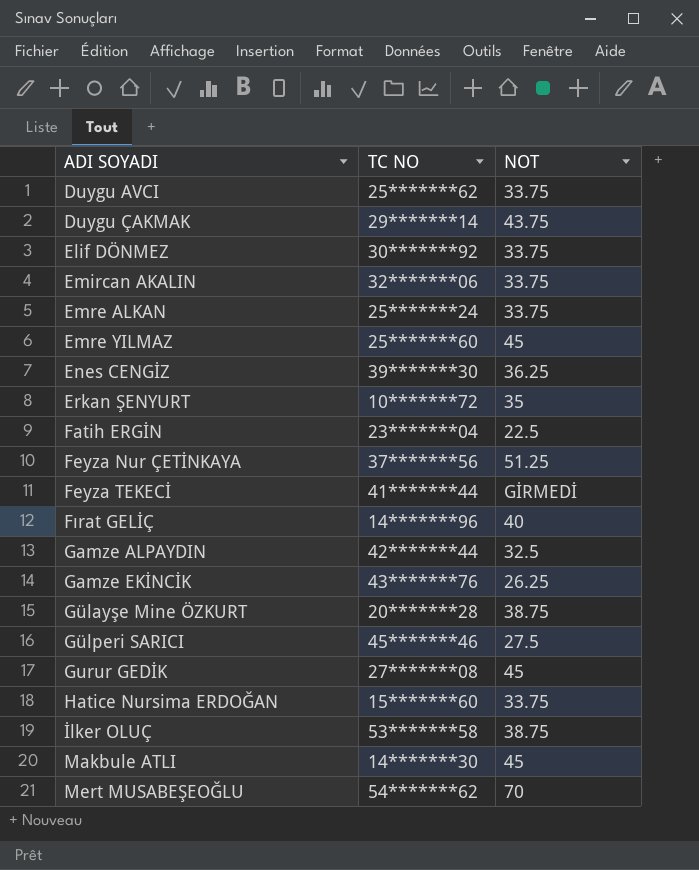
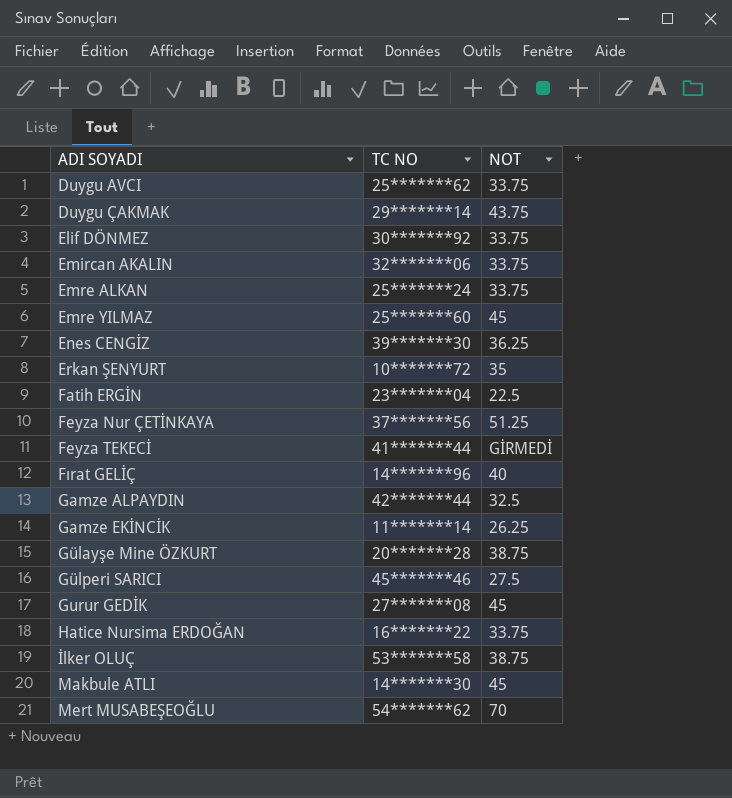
Gamze EKİNCİK | TC NO: 43*******76 -> 11*******14
Hatice Nursima ERDOĞAN | TC NO: 15*******60 -> 16*******22

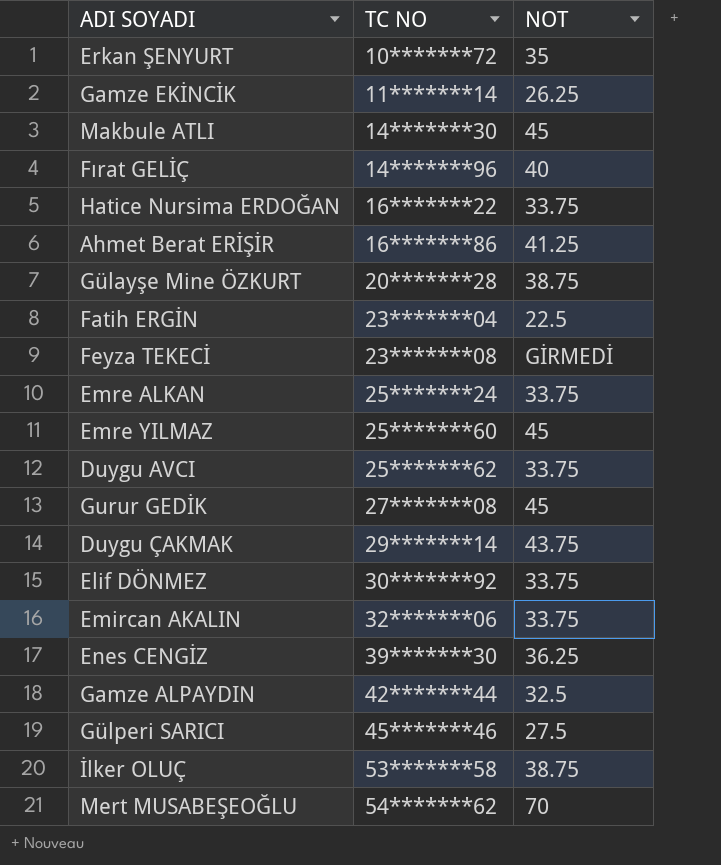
row order: ADI SOYADI ascending -> TC NO ascending
row Feyza Nur ÇETİNKAYA: 37*******56 | 51.25 -> none
row Ahmet Berat ERİŞİR: none -> 16*******86 | 41.25
Feyza TEKECİ | TC NO: 41*******44 -> 23*******08

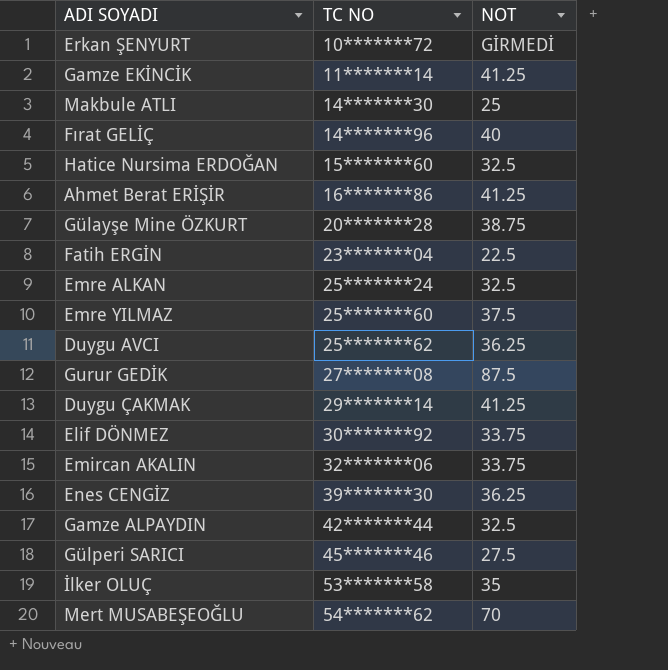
row Feyza TEKECİ: 23*******08 | GİRMEDİ -> none
Erkan ŞENYURT | NOT: 35 -> GİRMEDİ
Gamze EKİNCİK | NOT: 26.25 -> 41.25
Makbule ATLI | NOT: 45 -> 25
Hatice Nursima ERDOĞAN | TC NO: 16*******22 -> 15*******60
Hatice Nursima ERDOĞAN | NOT: 33.75 -> 32.5
Emre ALKAN | NOT: 33.75 -> 32.5
Emre YILMAZ | NOT: 45 -> 37.5
Duygu AVCI | NOT: 33.75 -> 36.25
Gurur GEDİK | NOT: 45 -> 87.5
Duygu ÇAKMAK | NOT: 43.75 -> 41.25
İlker OLUÇ | NOT: 38.75 -> 35

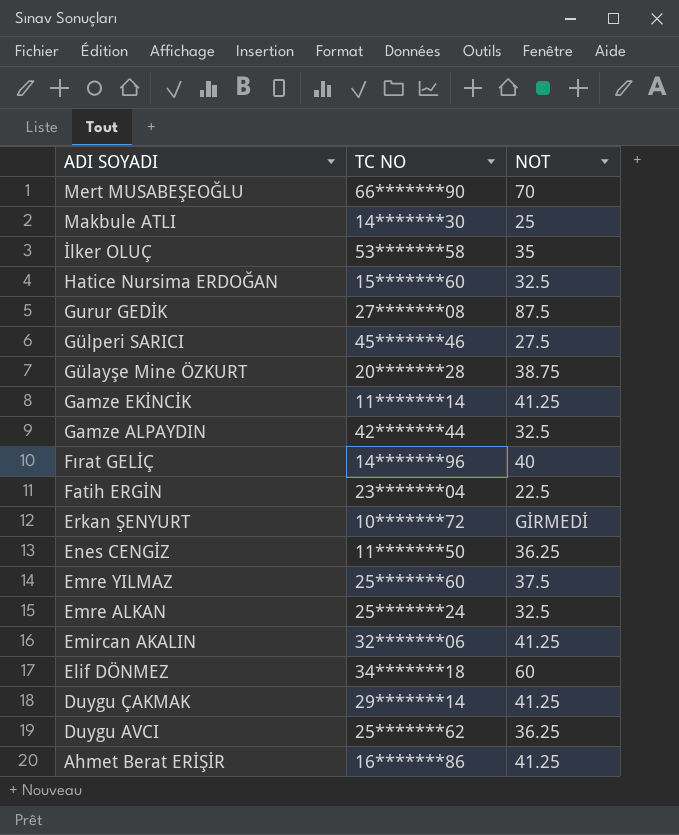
row order: TC NO ascending -> ADI SOYADI descending
Mert MUSABEŞEOĞLU | TC NO: 54*******62 -> 66*******90
Enes CENGİZ | TC NO: 39*******30 -> 11*******50
Emircan AKALIN | NOT: 33.75 -> 41.25
Elif DÖNMEZ | TC NO: 30*******92 -> 34*******18
Elif DÖNMEZ | NOT: 33.75 -> 60

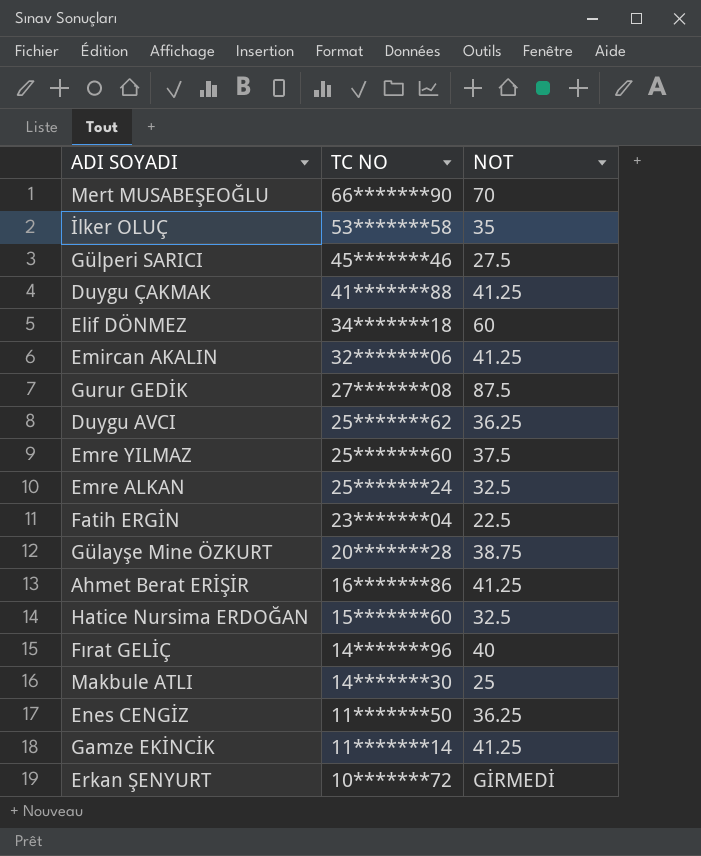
row order: ADI SOYADI descending -> TC NO descending
row Gamze ALPAYDIN: 42*******44 | 32.5 -> none
Duygu ÇAKMAK | TC NO: 29*******14 -> 41*******88

